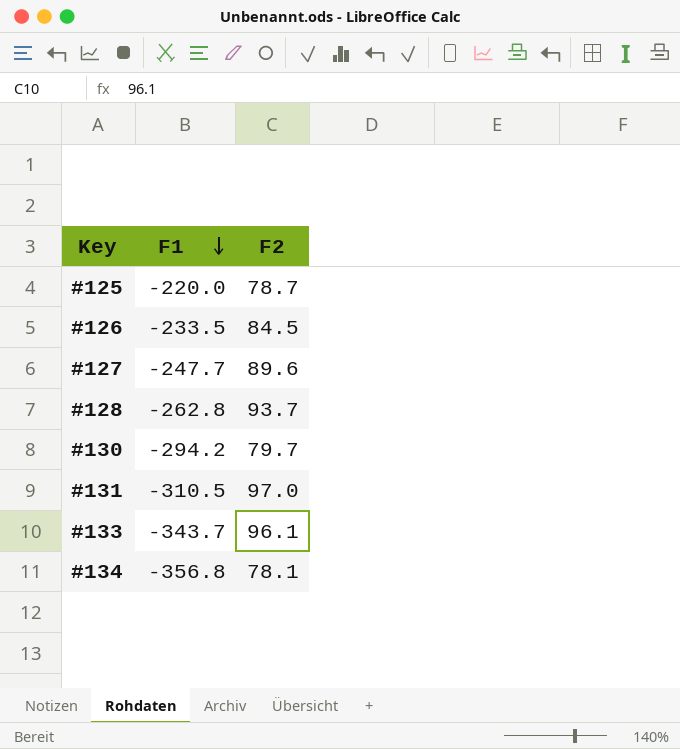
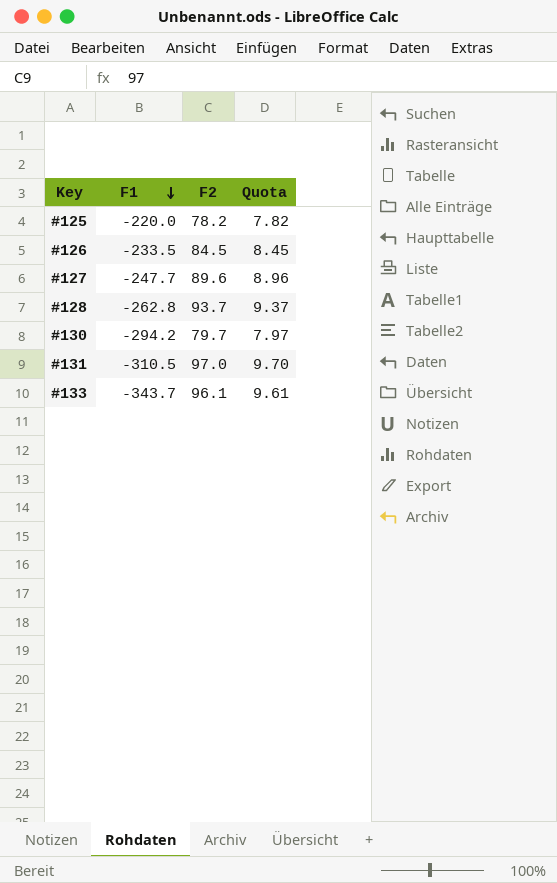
column Quota | formula: none -> [F2] * 0.1
row #134: -356.8 | 78.1 -> none
#125 | F2: 78.7 -> 78.2

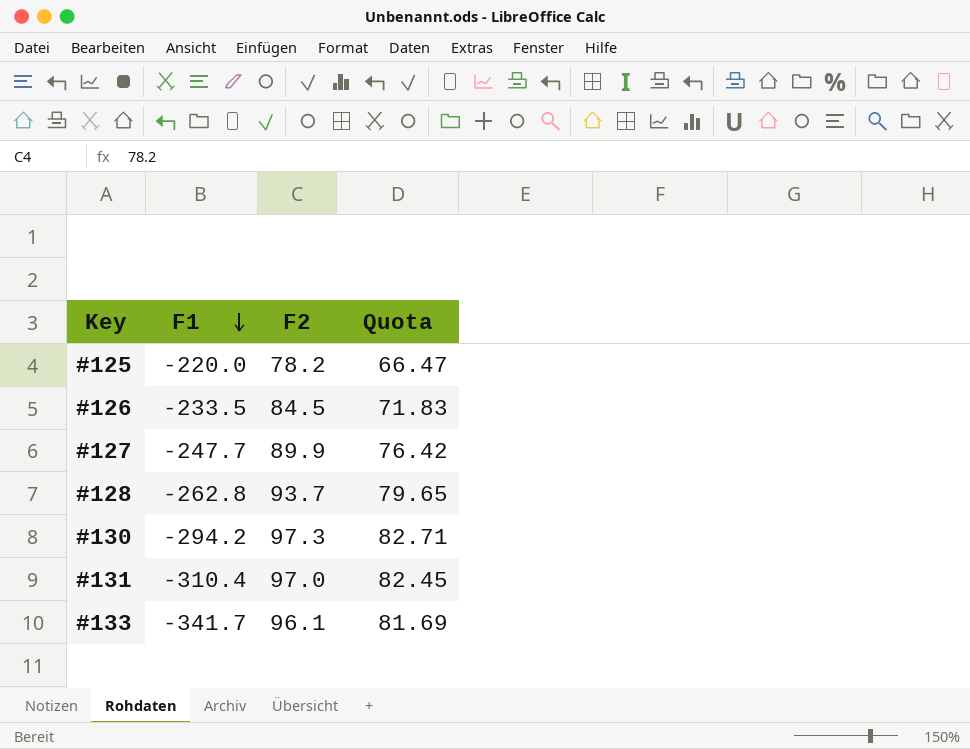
column Quota | formula: [F2] * 0.1 -> [F2] * 0.85
#127 | F2: 89.6 -> 89.9
#130 | F2: 79.7 -> 97.3
#131 | F1: -310.5 -> -310.4
#133 | F1: -343.7 -> -341.7

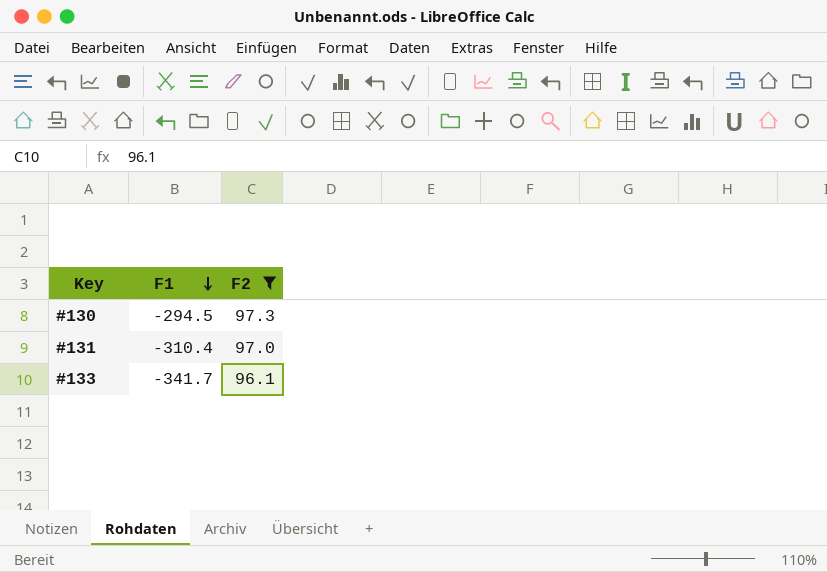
filter: none -> F2 >= 96.1
column Quota | formula: [F2] * 0.85 -> none
#130 | F1: -294.2 -> -294.5

